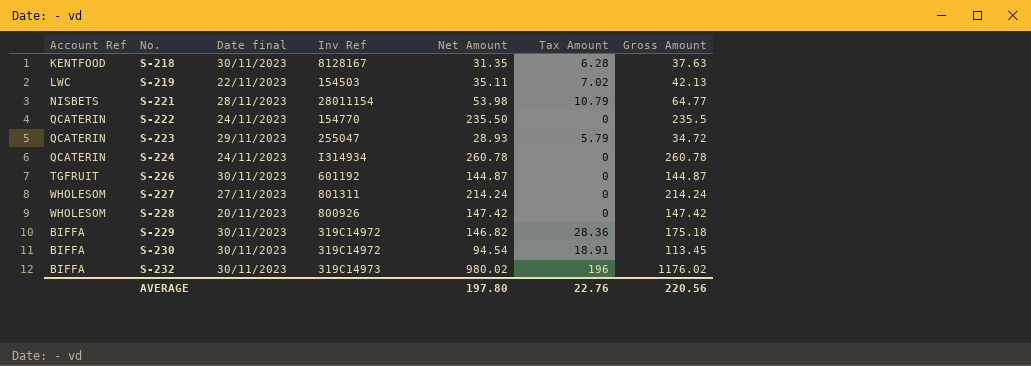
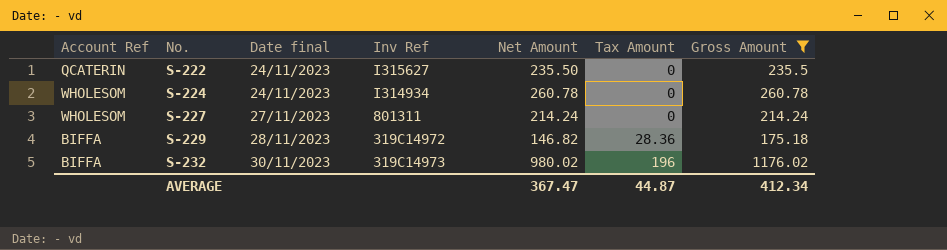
filter: none -> Gross Amount >= 175.18
S-222 | Inv Ref: 154770 -> I315627
S-224 | Account Ref: QCATERIN -> WHOLESOM
S-229 | Date final: 30/11/2023 -> 28/11/2023
AVERAGE | Net Amount: 197.80 -> 367.47
AVERAGE | Tax Amount: 22.76 -> 44.87
AVERAGE | Gross Amount: 220.56 -> 412.34

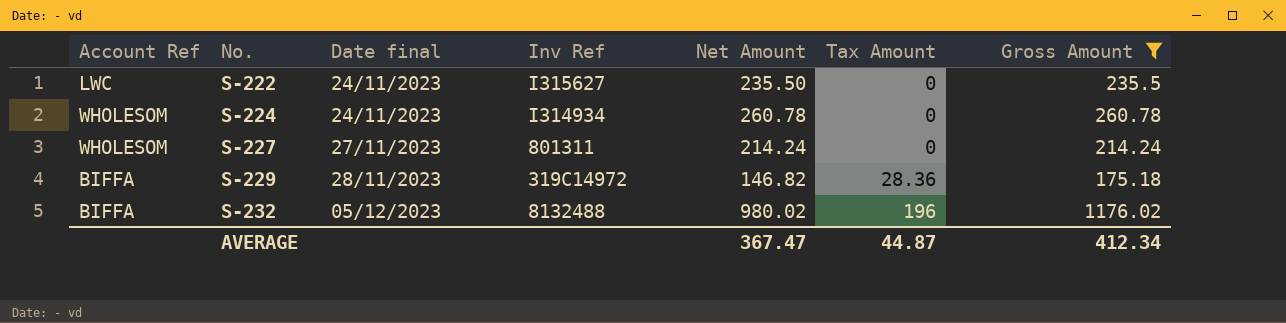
S-222 | Account Ref: QCATERIN -> LWC
S-232 | Date final: 30/11/2023 -> 05/12/2023
S-232 | Inv Ref: 319C14973 -> 8132488

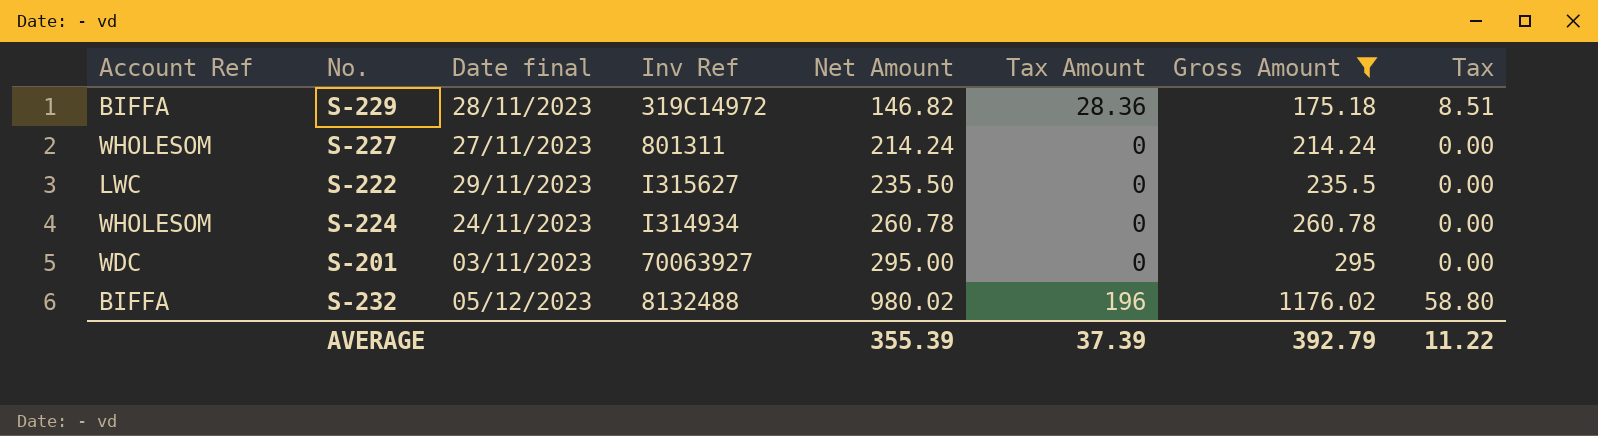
row order: No. ascending -> Net Amount ascending
column Tax | formula: none -> [Tax Amount] * 0.3
S-222 | Date final: 24/11/2023 -> 29/11/2023
row S-201: none -> WDC | 03/11/2023 | 70063927 | 295.00 | 0 | 295 | 0.00
AVERAGE | Net Amount: 367.47 -> 355.39
AVERAGE | Tax Amount: 44.87 -> 37.39
AVERAGE | Gross Amount: 412.34 -> 392.79

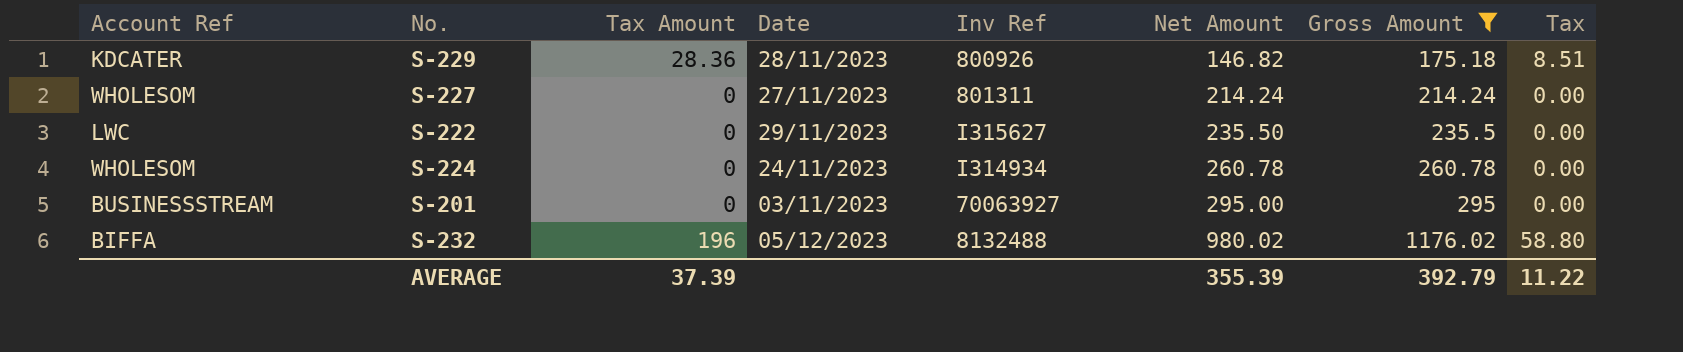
column Tax Amount | position: 6 -> 3
column name: Date final -> Date
S-229 | Account Ref: BIFFA -> KDCATER
S-229 | Inv Ref: 319C14972 -> 800926
S-201 | Account Ref: WDC -> BUSINESSSTREAM

